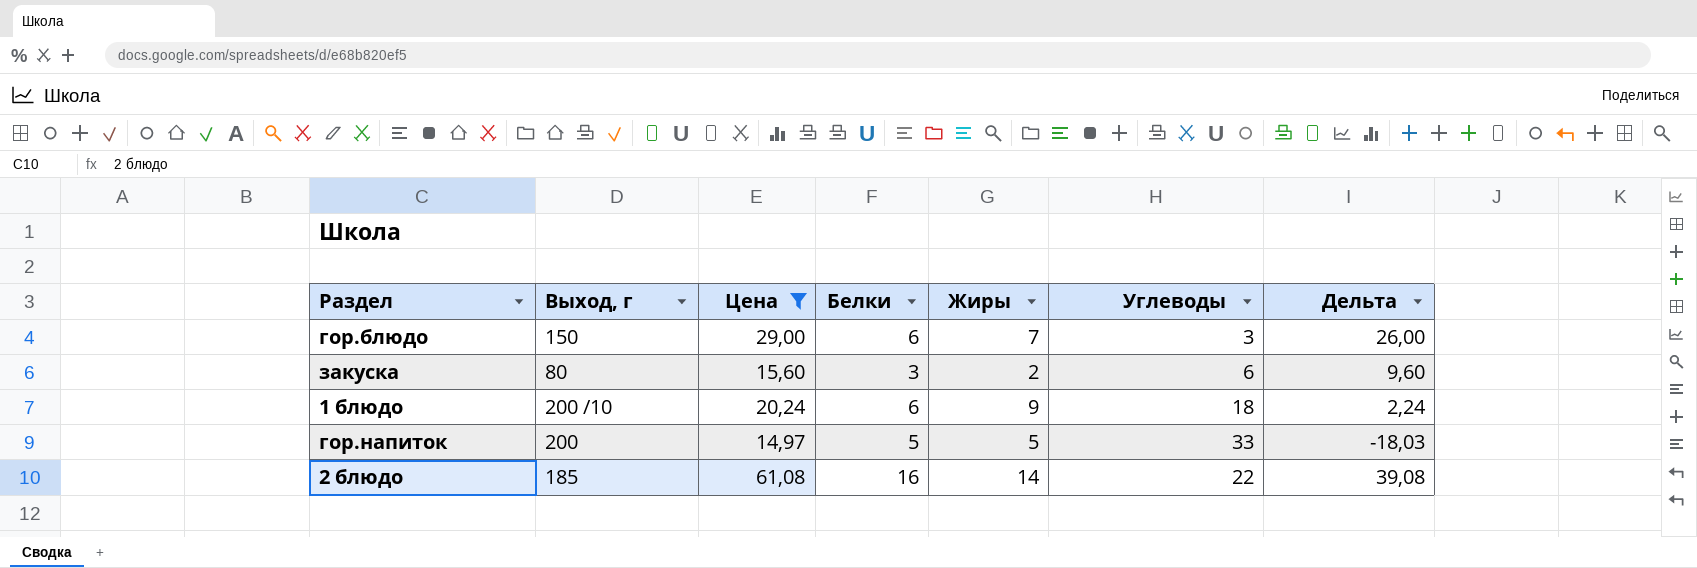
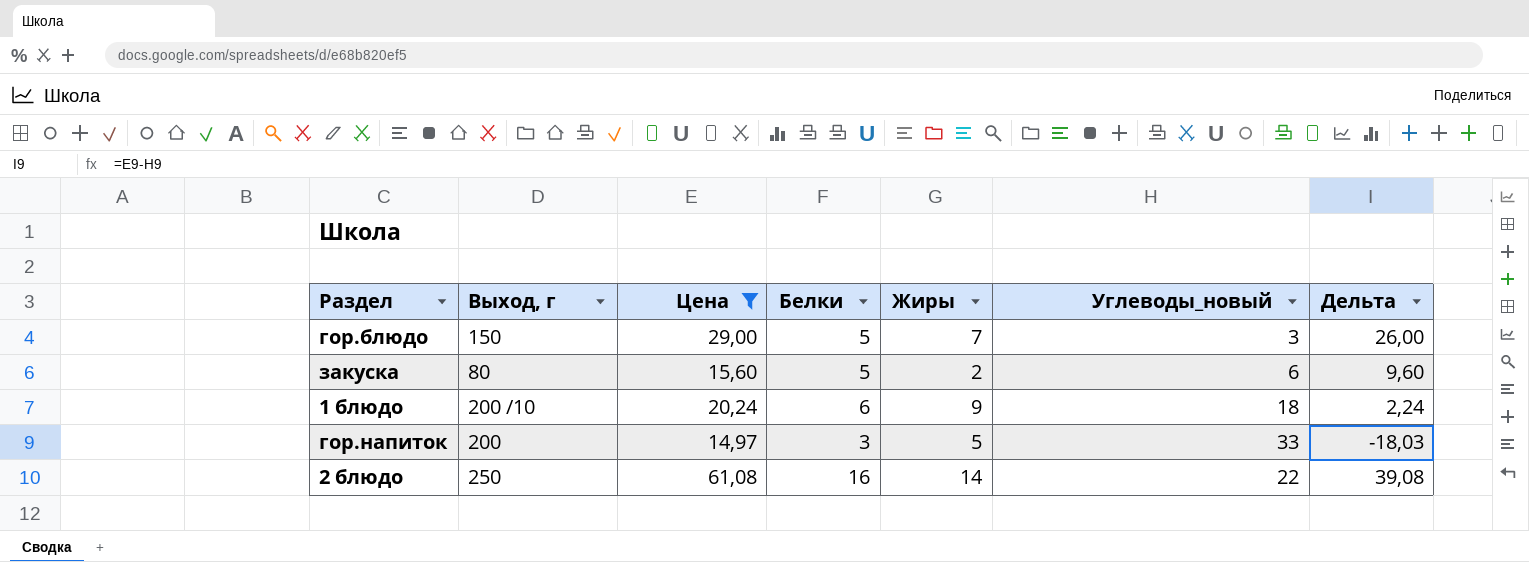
column name: Углеводы -> Углеводы_новый
гор.блюдо | Белки: 6 -> 5
закуска | Белки: 3 -> 5
гор.напиток | Белки: 5 -> 3
2 блюдо | Выход, г: 185 -> 250

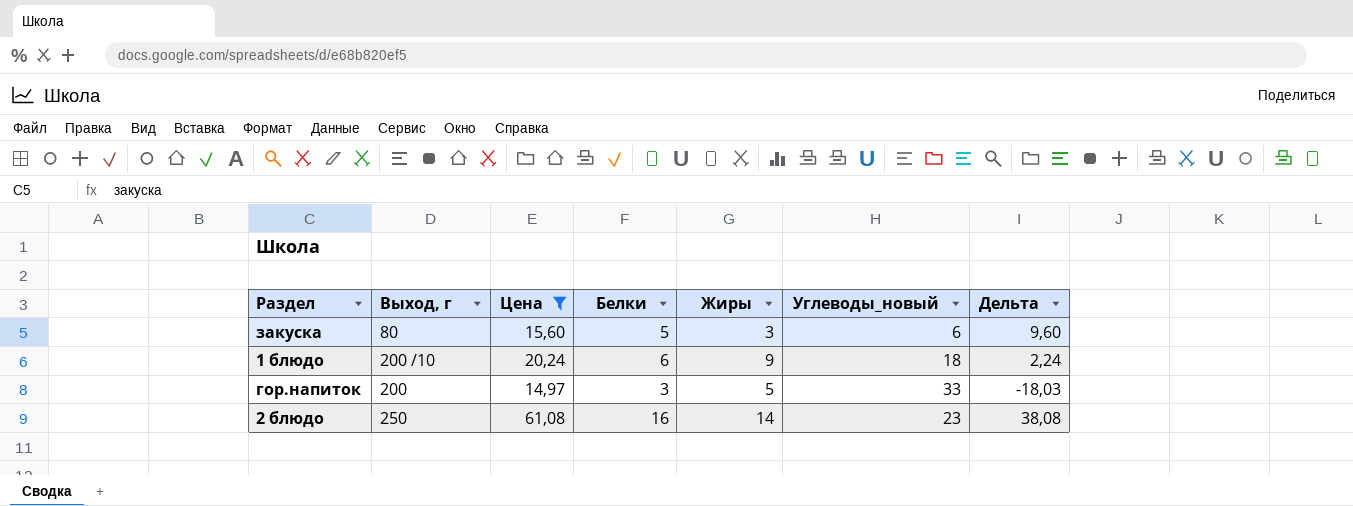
row гор.блюдо: 150 | 29,00 | 5 | 7 | 3 | 26,00 -> none
закуска | Жиры: 2 -> 3
2 блюдо | Углеводы_новый: 22 -> 23
2 блюдо | Дельта: 39,08 -> 38,08

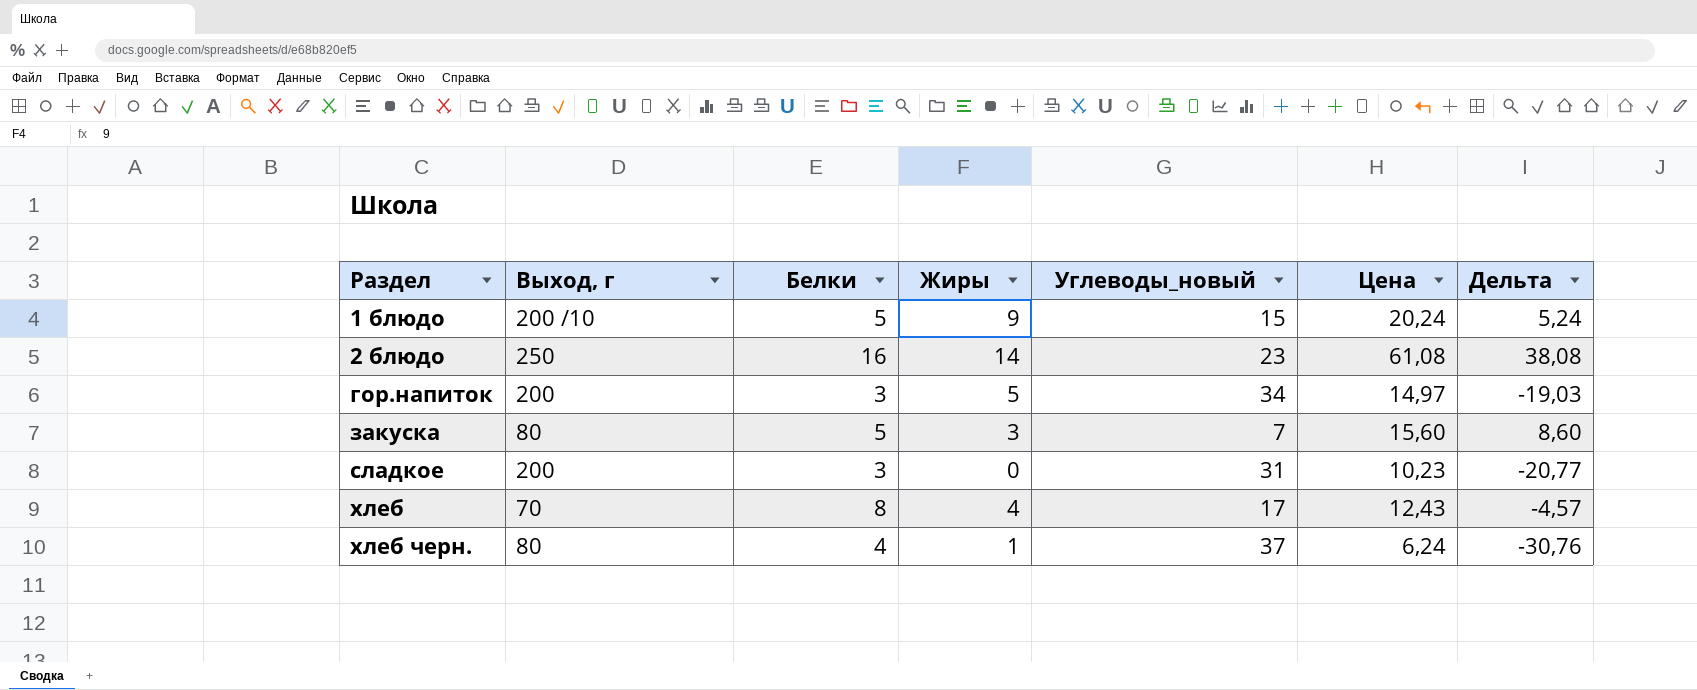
filter: Цена >= 14,97 -> none
row order: none -> Раздел ascending
column Цена | position: 3 -> 6
1 блюдо | Белки: 6 -> 5
1 блюдо | Углеводы_новый: 18 -> 15
1 блюдо | Дельта: 2,24 -> 5,24
гор.напиток | Углеводы_новый: 33 -> 34
гор.напиток | Дельта: -18,03 -> -19,03
закуска | Углеводы_новый: 6 -> 7
закуска | Дельта: 9,60 -> 8,60

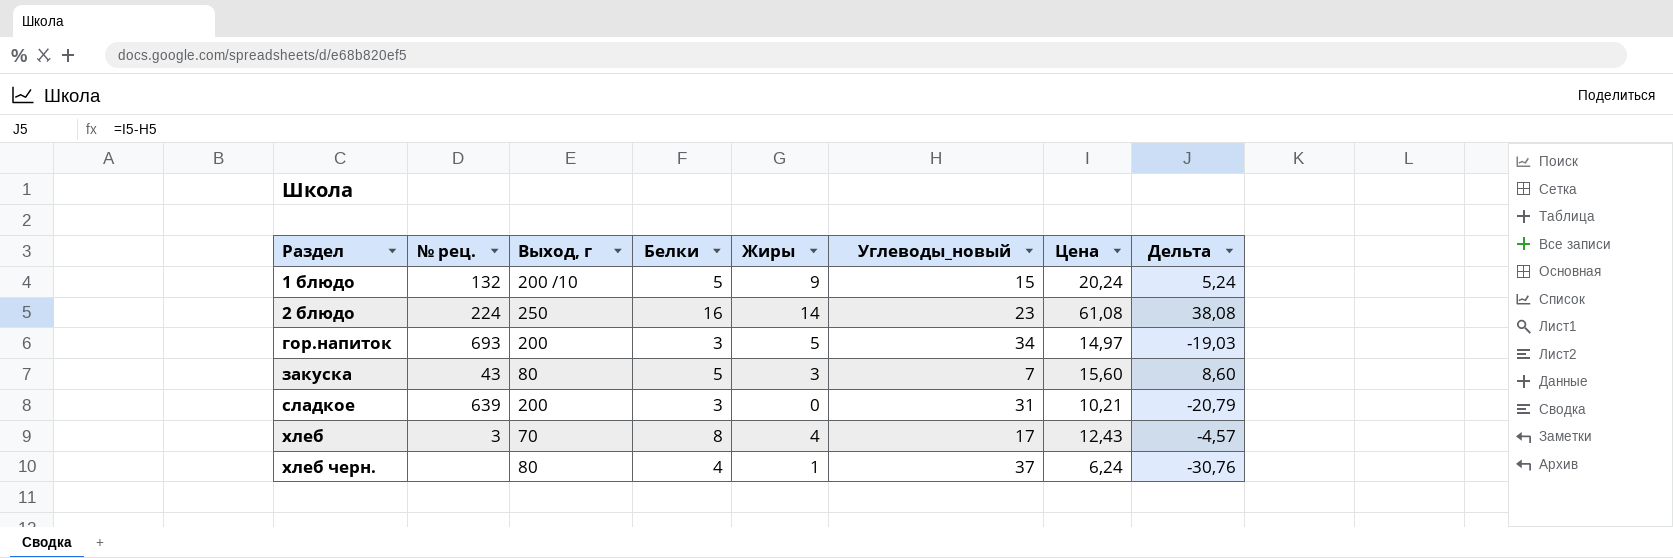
column № рец. | position: none -> 2
сладкое | Цена: 10,23 -> 10,21
сладкое | Дельта: -20,77 -> -20,79

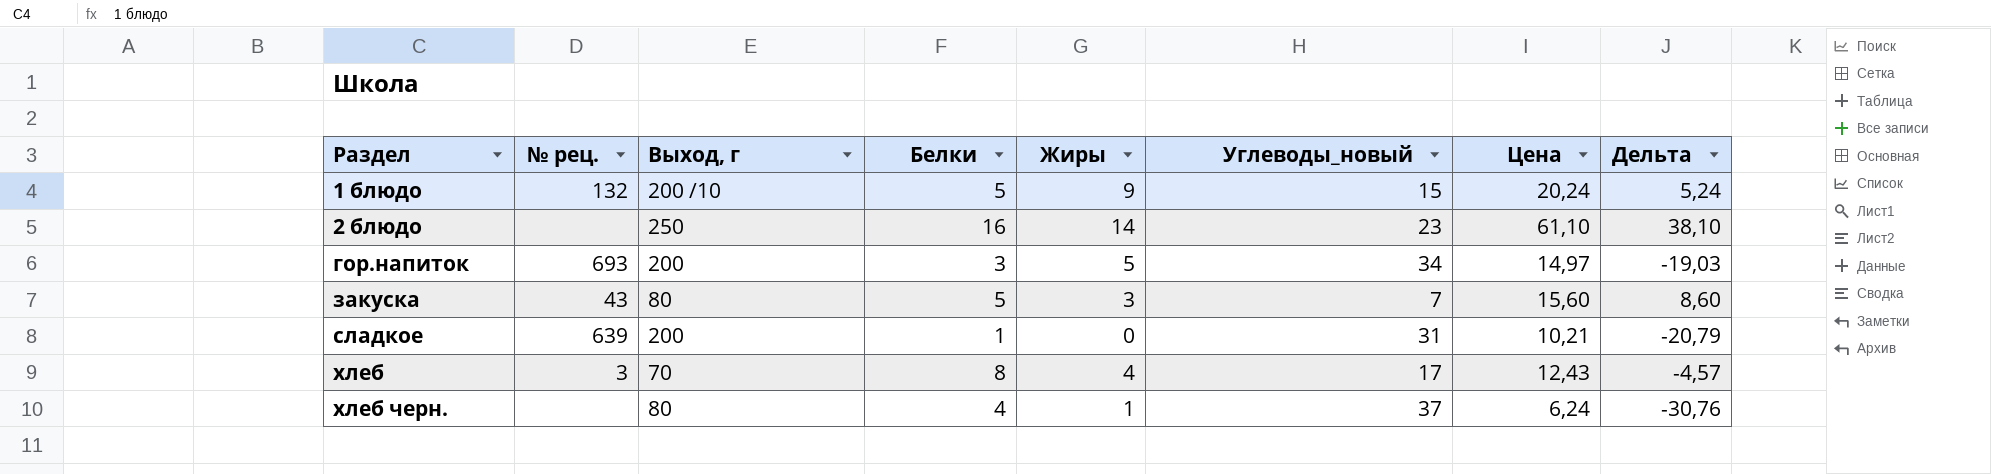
2 блюдо | № рец.: 224 -> none
2 блюдо | Цена: 61,08 -> 61,10
2 блюдо | Дельта: 38,08 -> 38,10
сладкое | Белки: 3 -> 1

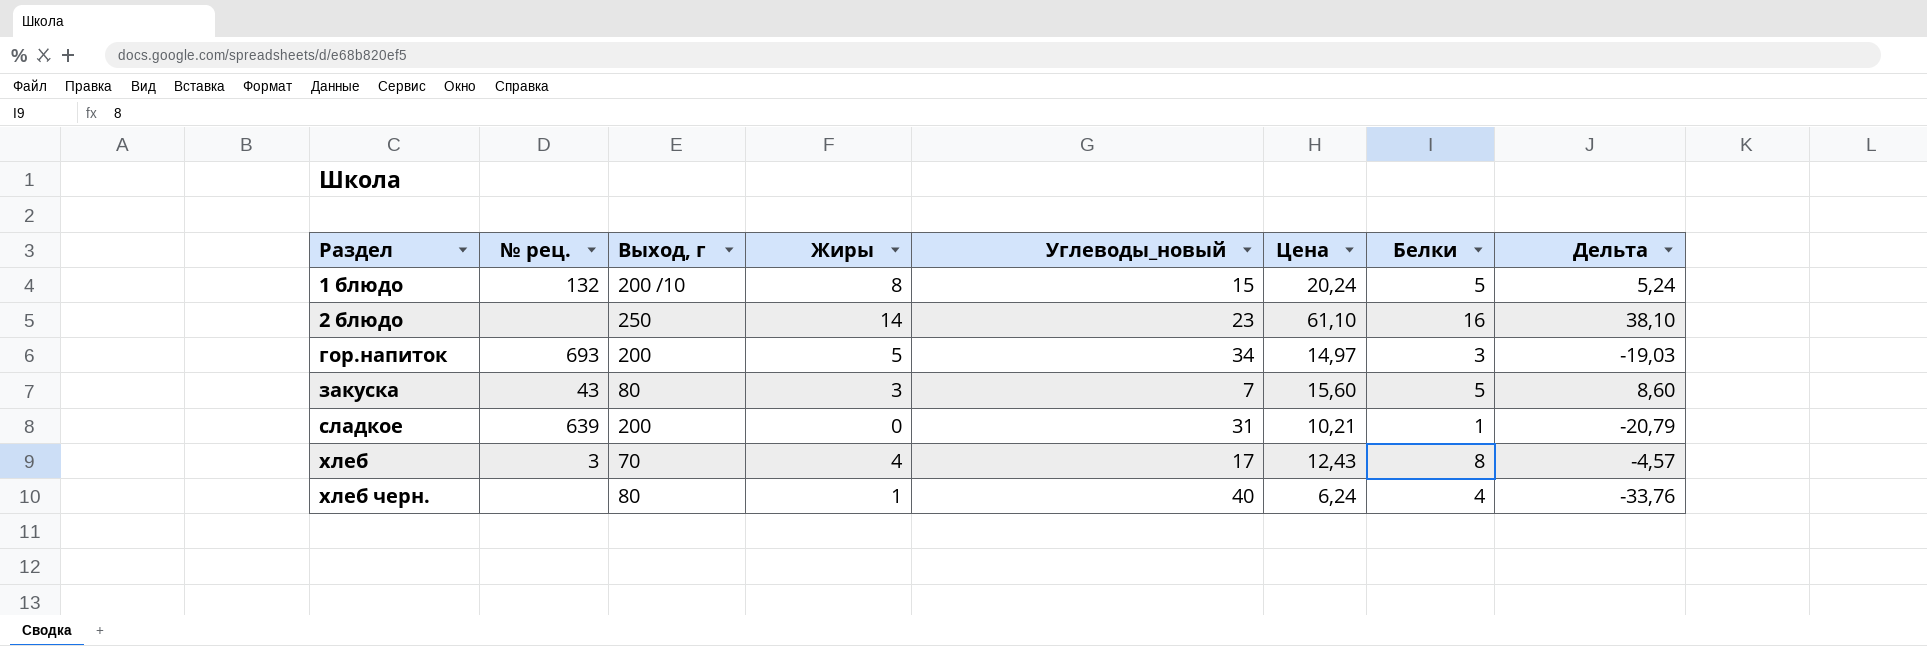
column Белки | position: 4 -> 7
1 блюдо | Жиры: 9 -> 8
хлеб черн. | Углеводы_новый: 37 -> 40
хлеб черн. | Дельта: -30,76 -> -33,76

